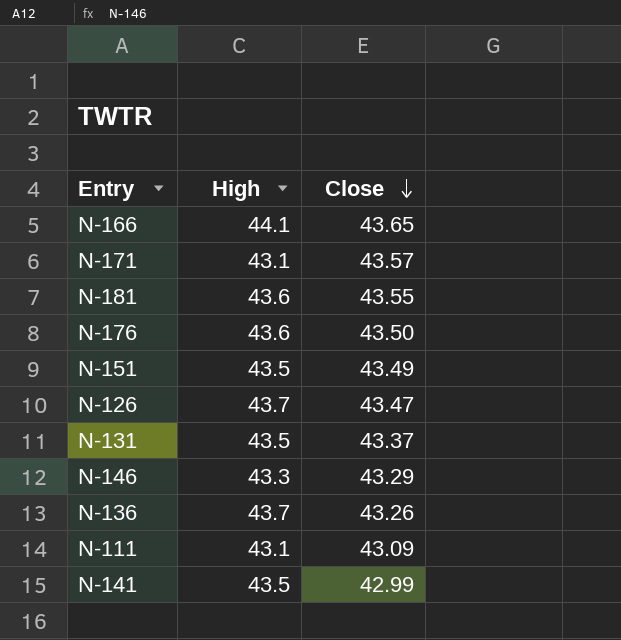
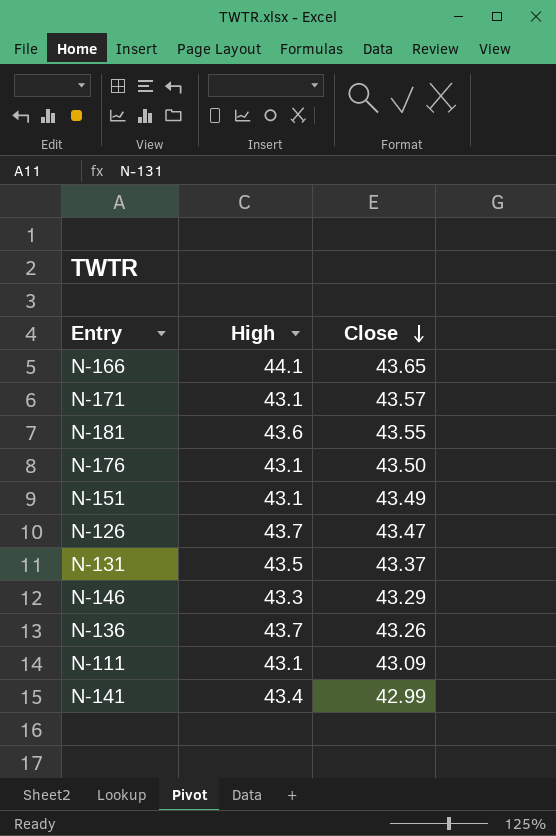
N-176 | High: 43.6 -> 43.1
N-151 | High: 43.5 -> 43.1
N-141 | High: 43.5 -> 43.4

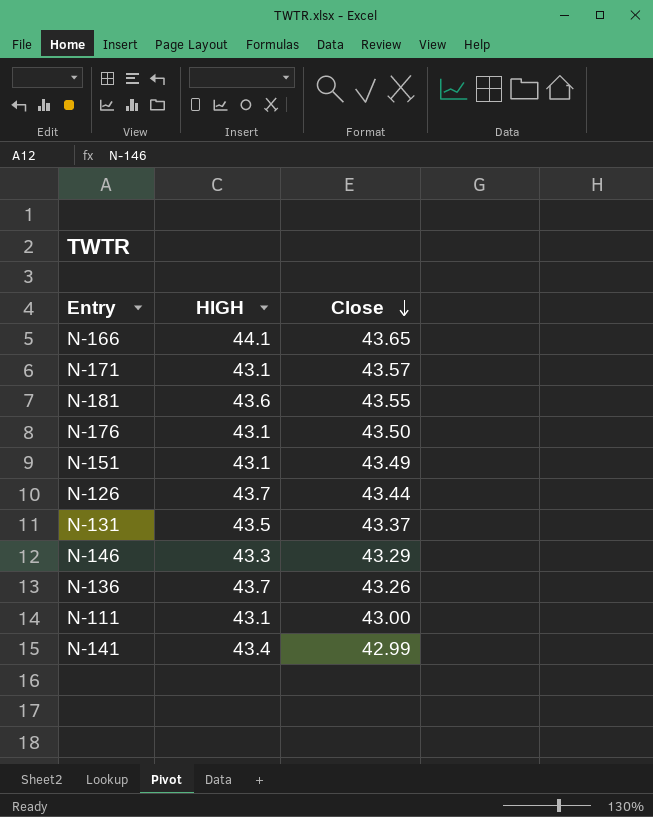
column name: High -> HIGH
N-126 | Close: 43.47 -> 43.44
N-111 | Close: 43.09 -> 43.00

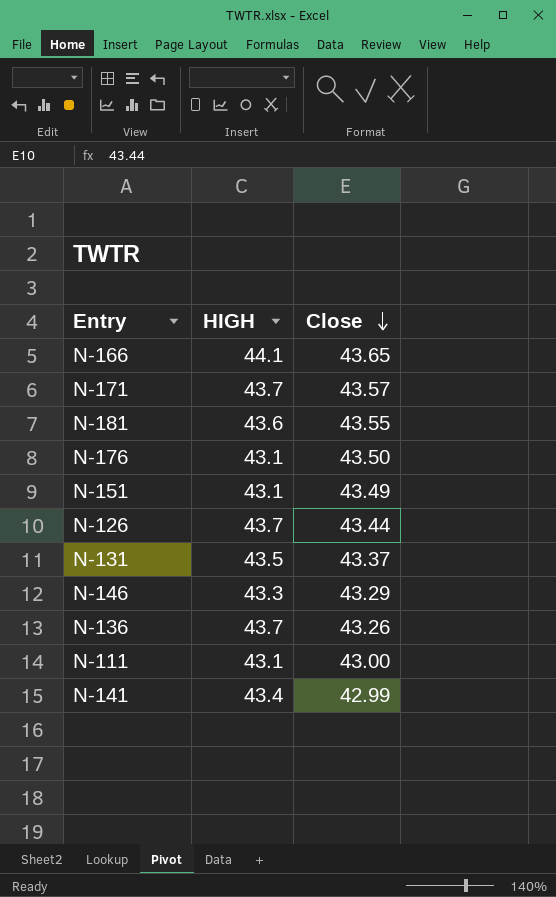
N-171 | HIGH: 43.1 -> 43.7

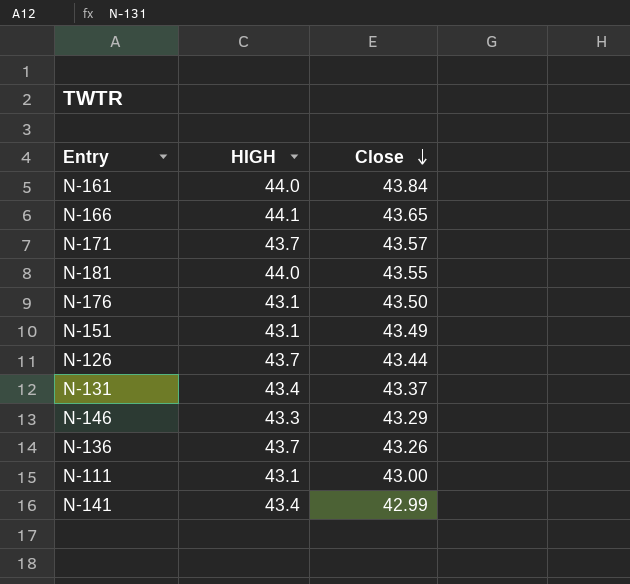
row N-161: none -> 44.0 | 43.84
N-181 | HIGH: 43.6 -> 44.0
N-131 | HIGH: 43.5 -> 43.4

